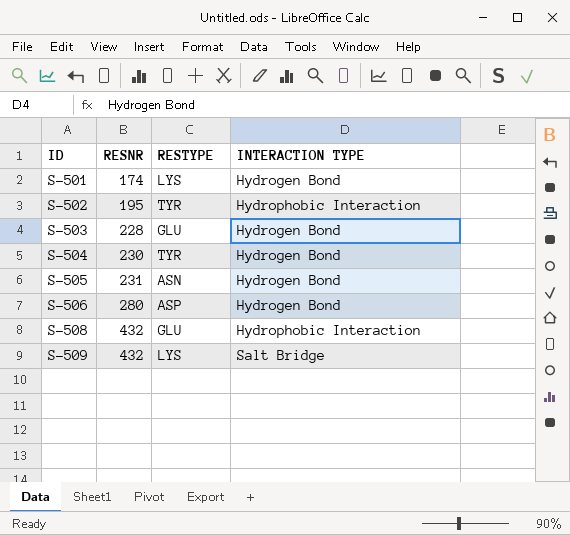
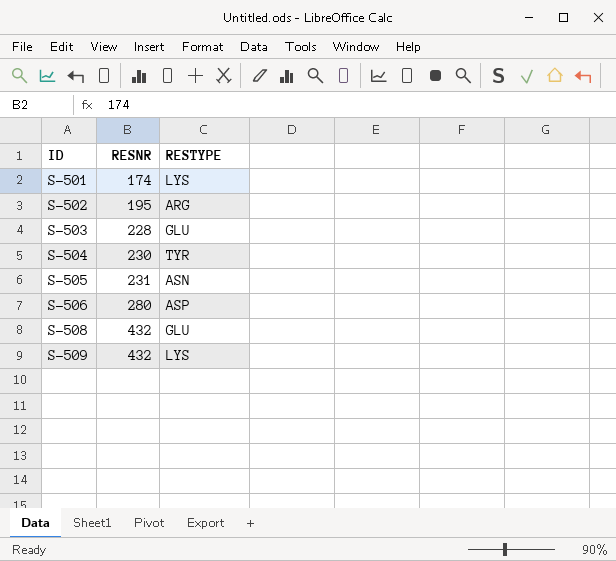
column INTERACTION TYPE | position: 4 -> none
S-502 | RESTYPE: TYR -> ARG

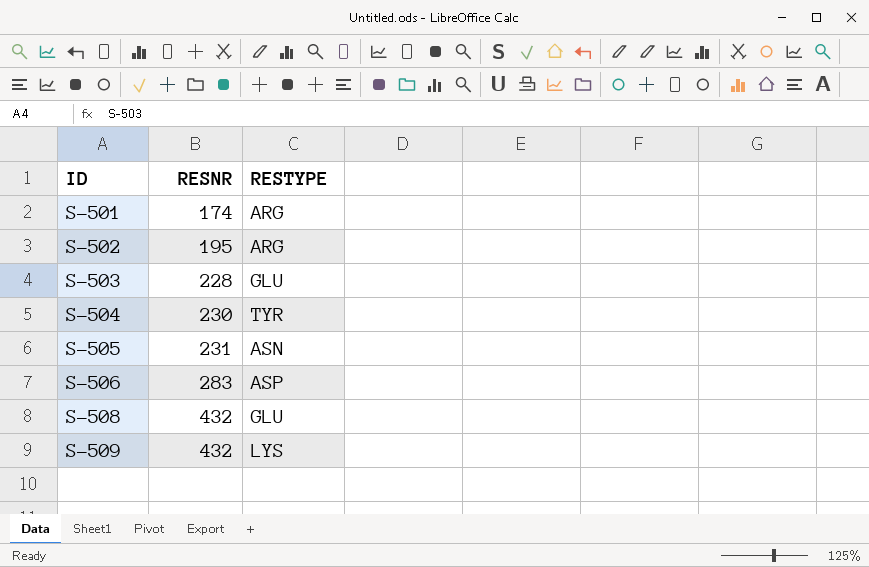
S-501 | RESTYPE: LYS -> ARG
S-506 | RESNR: 280 -> 283

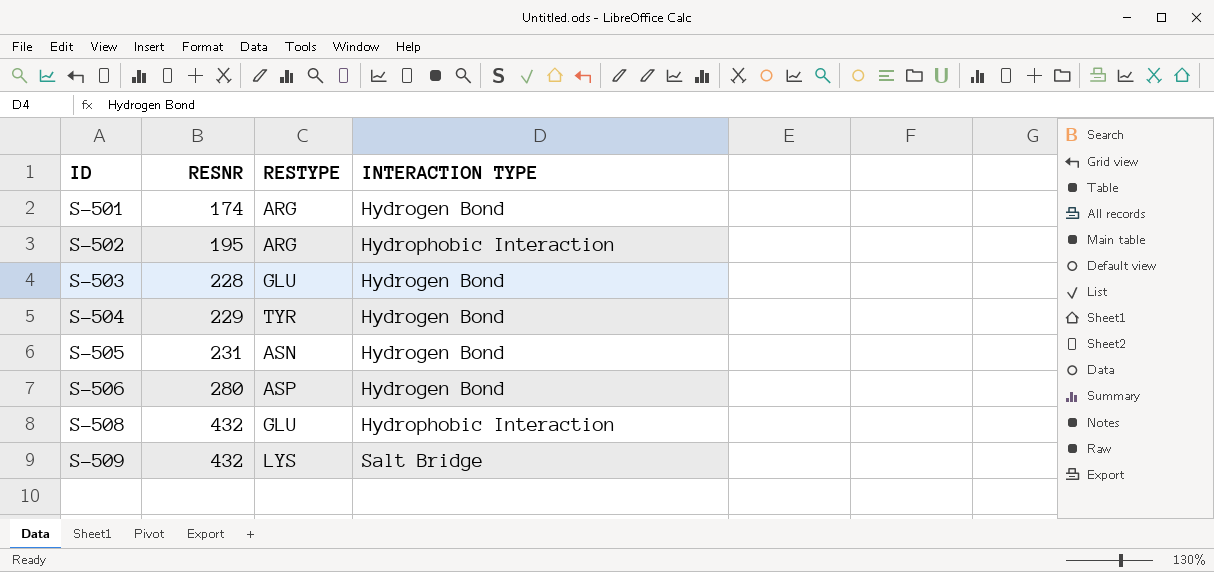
column INTERACTION TYPE | position: none -> 4
S-504 | RESNR: 230 -> 229
S-506 | RESNR: 283 -> 280

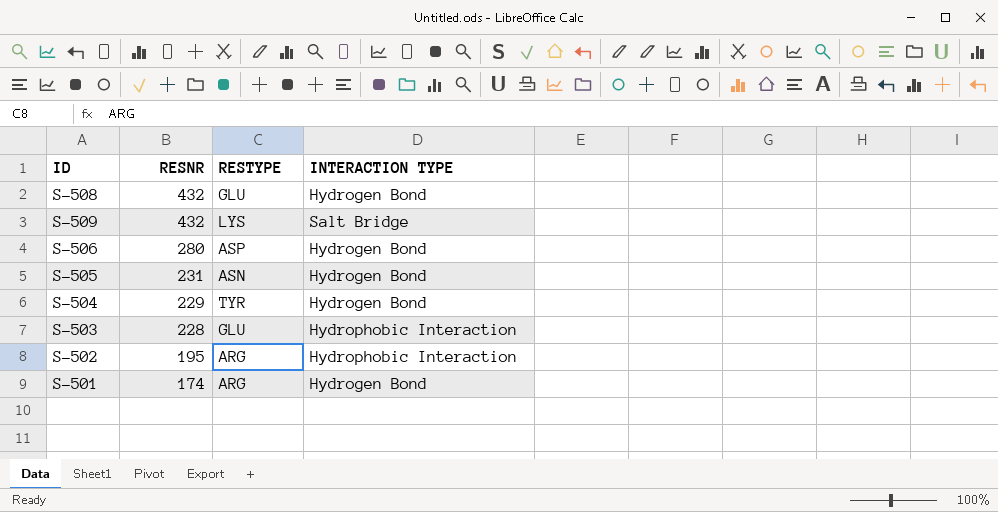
row order: ID ascending -> RESNR descending
S-508 | INTERACTION TYPE: Hydrophobic Interaction -> Hydrogen Bond
S-503 | INTERACTION TYPE: Hydrogen Bond -> Hydrophobic Interaction

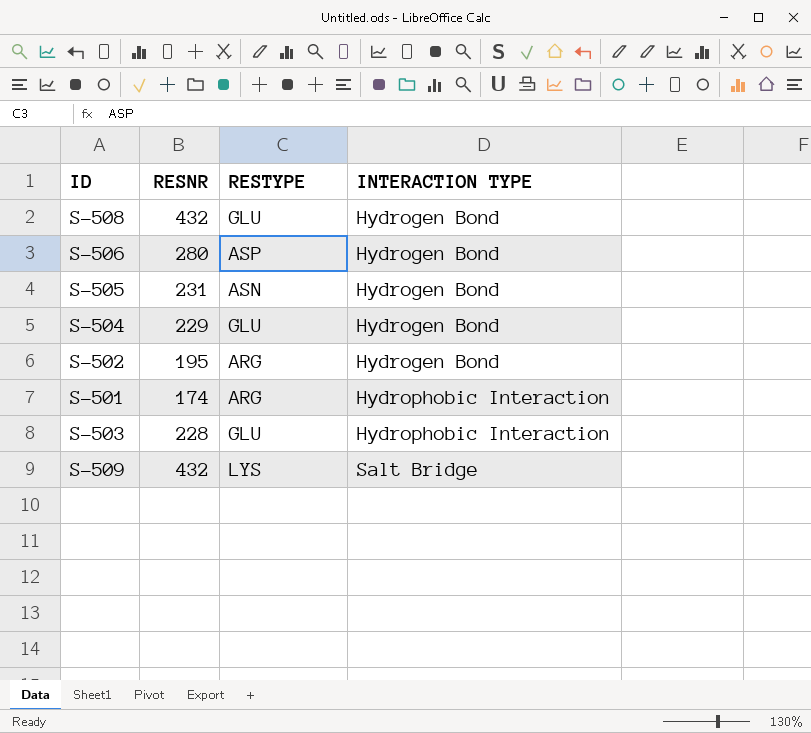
row order: RESNR descending -> INTERACTION TYPE ascending
S-504 | RESTYPE: TYR -> GLU
S-502 | INTERACTION TYPE: Hydrophobic Interaction -> Hydrogen Bond
S-501 | INTERACTION TYPE: Hydrogen Bond -> Hydrophobic Interaction

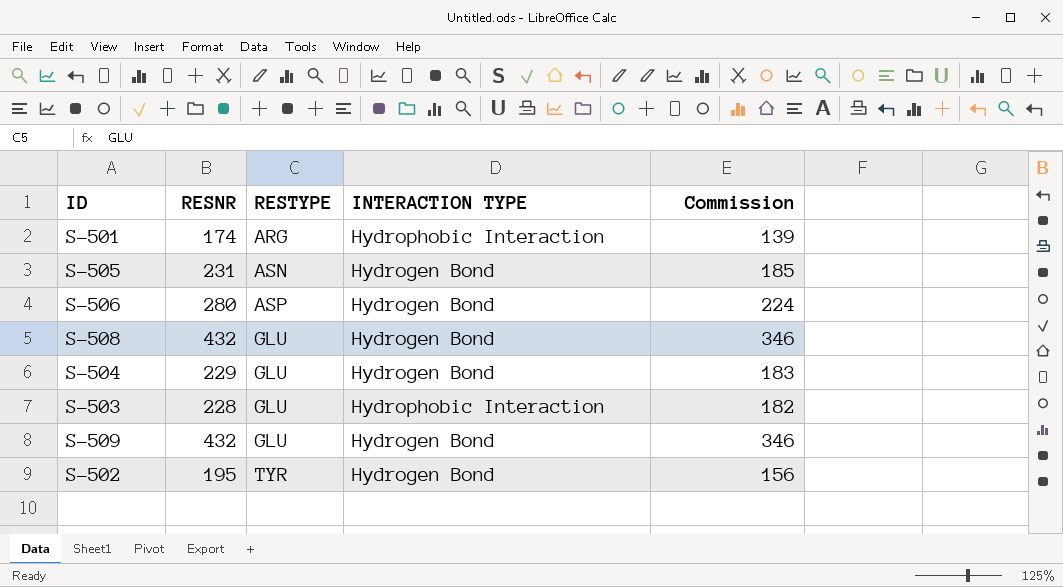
row order: INTERACTION TYPE ascending -> RESTYPE ascending
column Commission | formula: none -> [RESNR] * 0.8
S-509 | RESTYPE: LYS -> GLU
S-509 | INTERACTION TYPE: Salt Bridge -> Hydrogen Bond
S-502 | RESTYPE: ARG -> TYR

